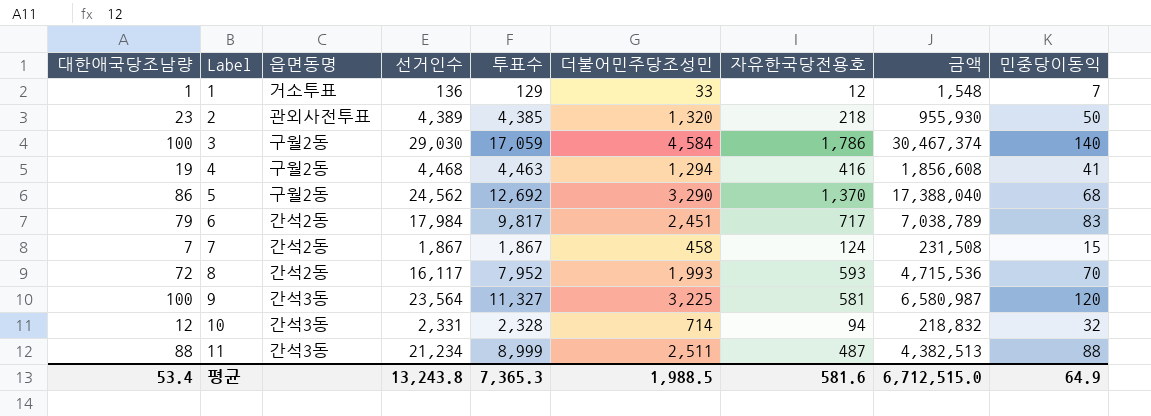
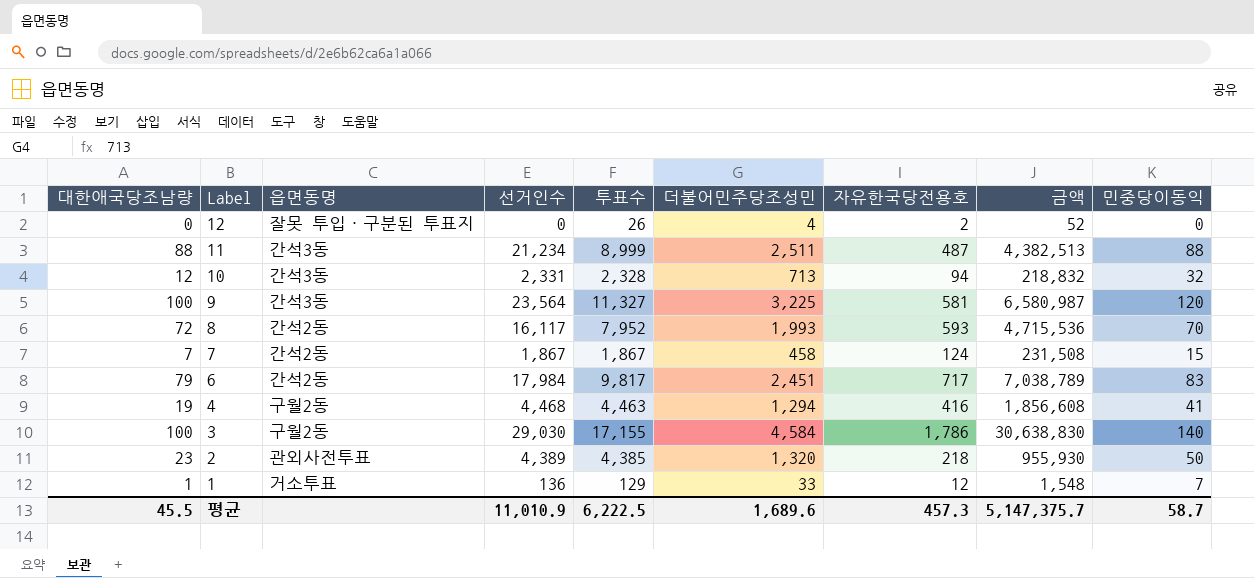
row order: Label ascending -> Label descending
row 5: 86 | 구월2동 | 24,562 | 12,692 | 3,290 | 1,370 | 17,388,040 | 68 -> none
row 12: none -> 0 | 잘못 투입·구분된 투표지 | 0 | 26 | 4 | 2 | 52 | 0
10 | 더불어민주당조성민: 714 -> 713
3 | 투표수: 17,059 -> 17,155
3 | 금액: 30,467,374 -> 30,638,830
평균 | 대한애국당조남량: 53.4 -> 45.5
평균 | 선거인수: 13,243.8 -> 11,010.9
평균 | 투표수: 7,365.3 -> 6,222.5
평균 | 더불어민주당조성민: 1,988.5 -> 1,689.6
평균 | 자유한국당전용호: 581.6 -> 457.3
평균 | 금액: 6,712,515.0 -> 5,147,375.7
평균 | 민중당이동익: 64.9 -> 58.7

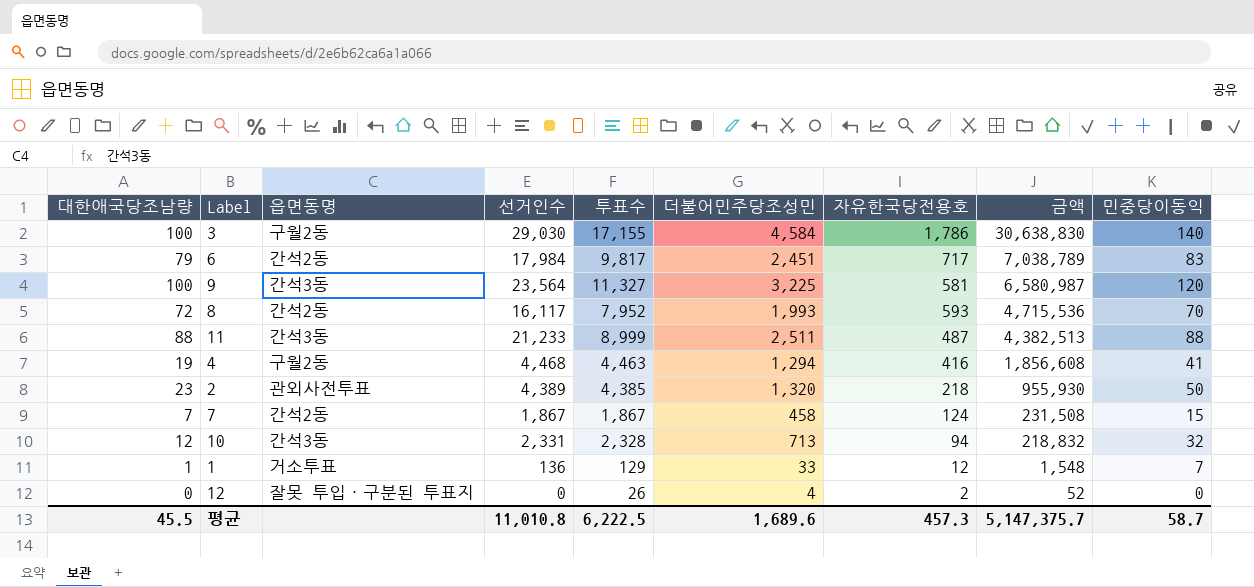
row order: Label descending -> 금액 descending
11 | 선거인수: 21,234 -> 21,233
평균 | 선거인수: 11,010.9 -> 11,010.8

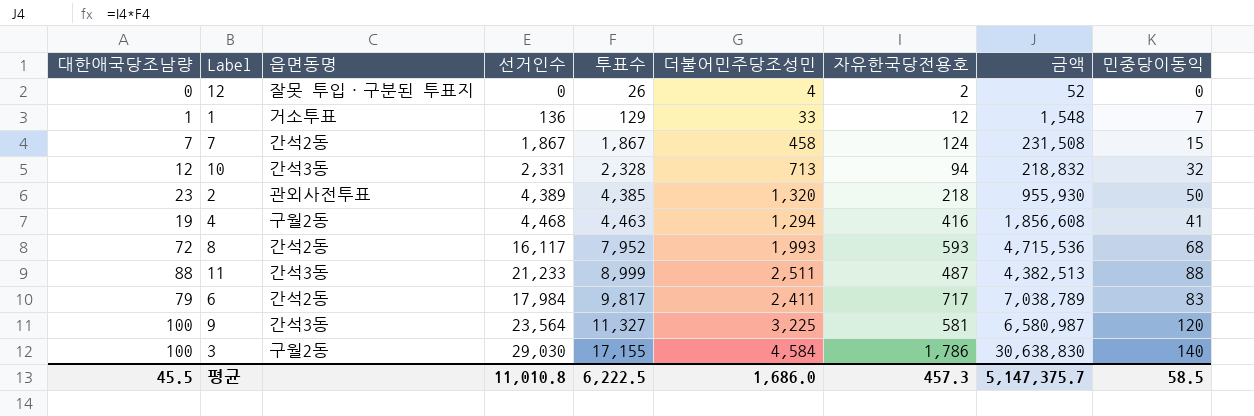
row order: 금액 descending -> 투표수 ascending
8 | 민중당이동익: 70 -> 68
6 | 더불어민주당조성민: 2,451 -> 2,411
평균 | 더불어민주당조성민: 1,689.6 -> 1,686.0
평균 | 민중당이동익: 58.7 -> 58.5

